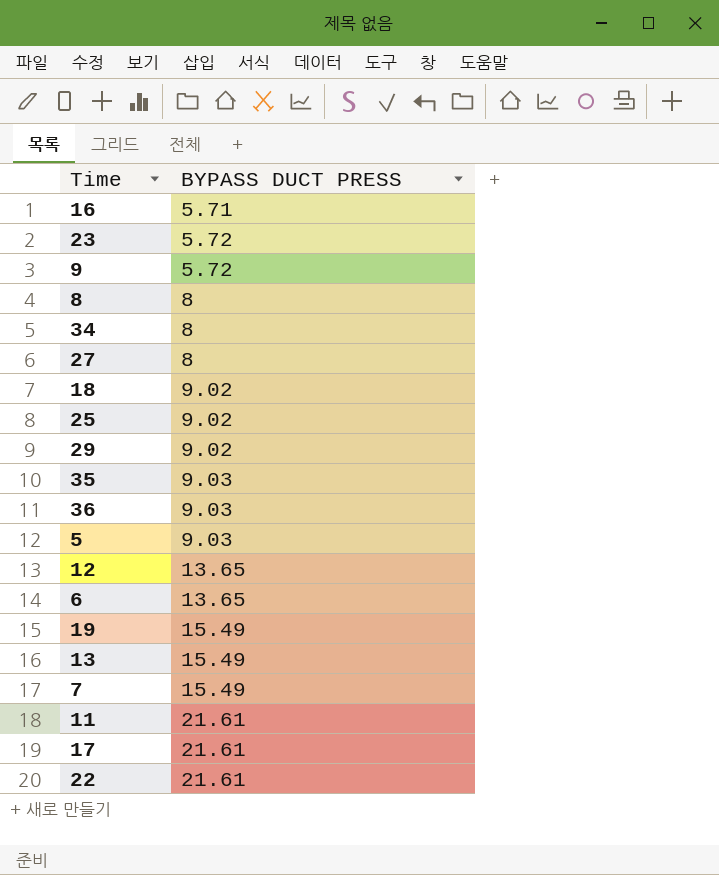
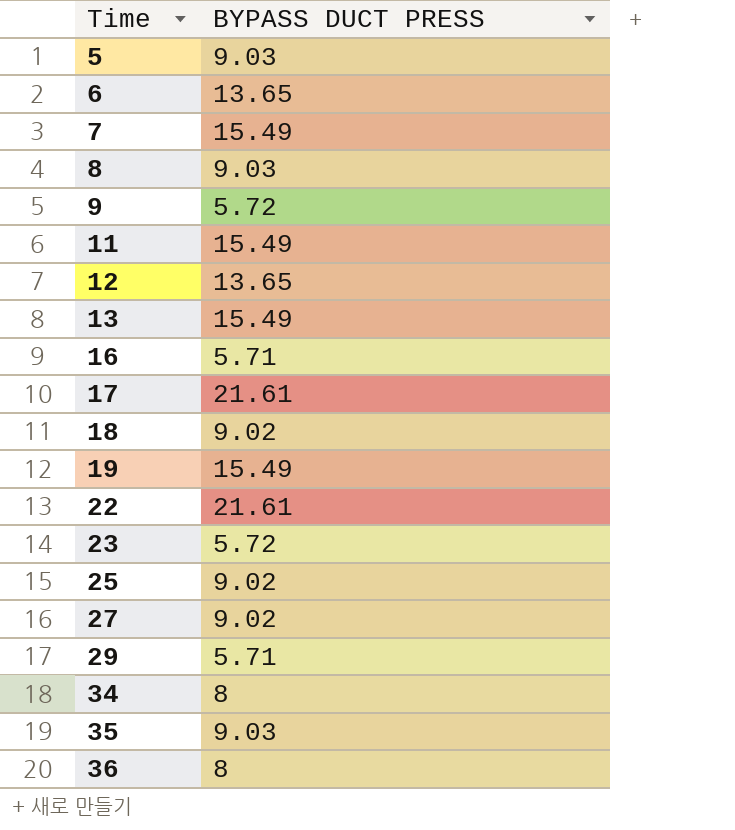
row order: BYPASS DUCT PRESS ascending -> Time ascending
8 | BYPASS DUCT PRESS: 8 -> 9.03
11 | BYPASS DUCT PRESS: 21.61 -> 15.49
27 | BYPASS DUCT PRESS: 8 -> 9.02
29 | BYPASS DUCT PRESS: 9.02 -> 5.71
36 | BYPASS DUCT PRESS: 9.03 -> 8

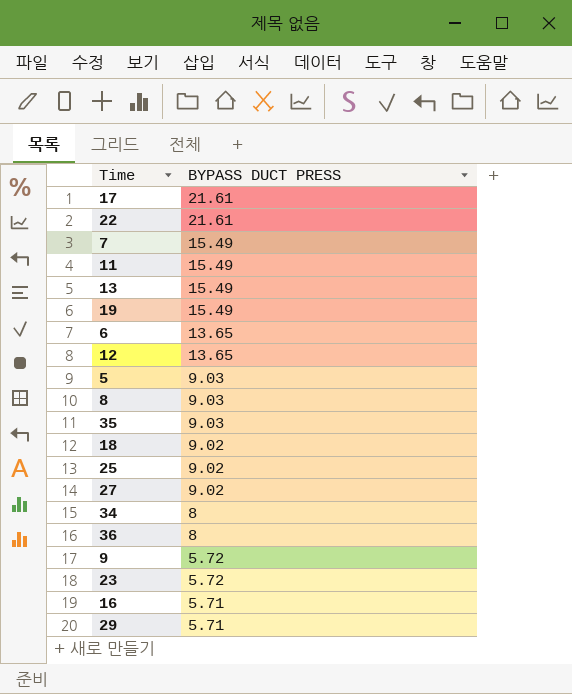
row order: Time ascending -> BYPASS DUCT PRESS descending

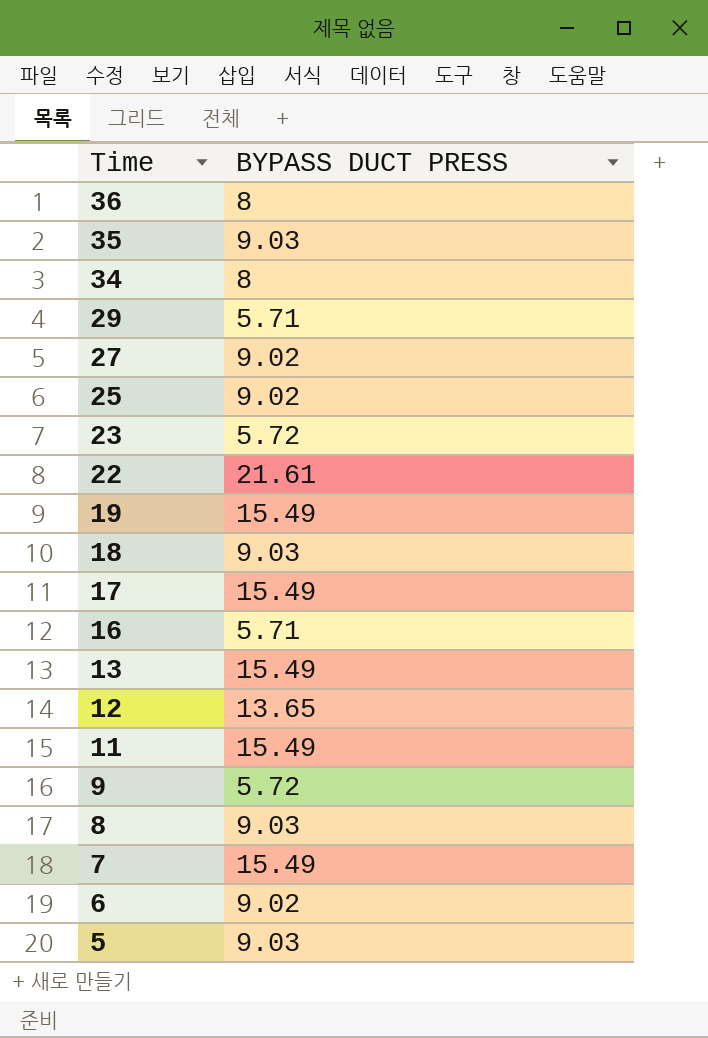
row order: BYPASS DUCT PRESS descending -> Time descending
18 | BYPASS DUCT PRESS: 9.02 -> 9.03
17 | BYPASS DUCT PRESS: 21.61 -> 15.49
6 | BYPASS DUCT PRESS: 13.65 -> 9.02

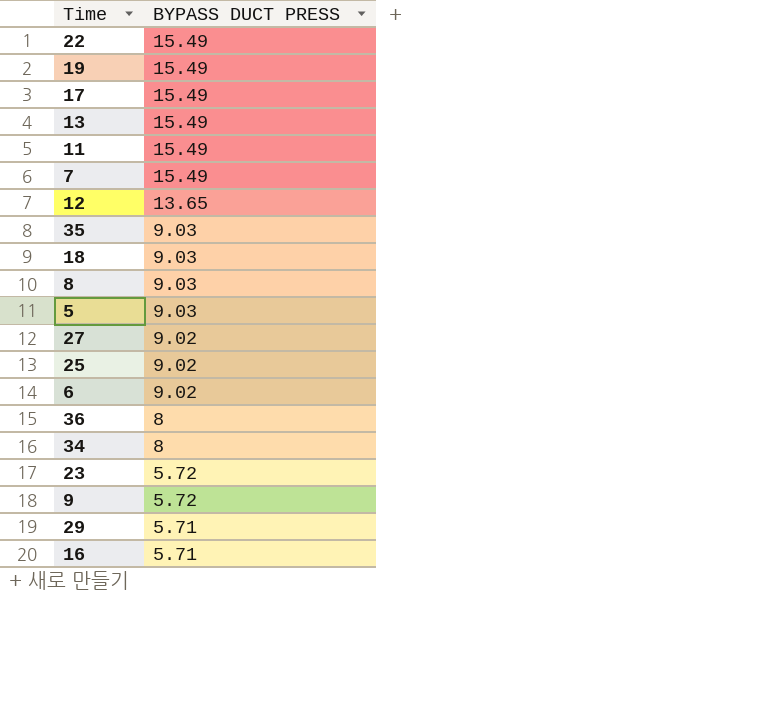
row order: Time descending -> BYPASS DUCT PRESS descending
22 | BYPASS DUCT PRESS: 21.61 -> 15.49

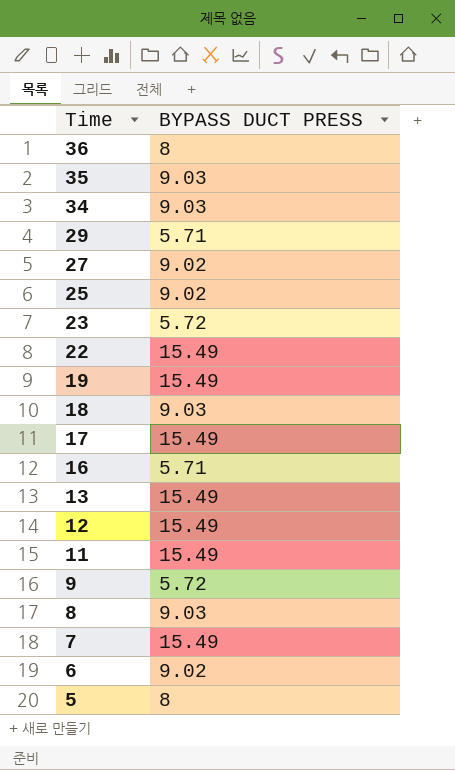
row order: BYPASS DUCT PRESS descending -> Time descending
34 | BYPASS DUCT PRESS: 8 -> 9.03
12 | BYPASS DUCT PRESS: 13.65 -> 15.49
5 | BYPASS DUCT PRESS: 9.03 -> 8

